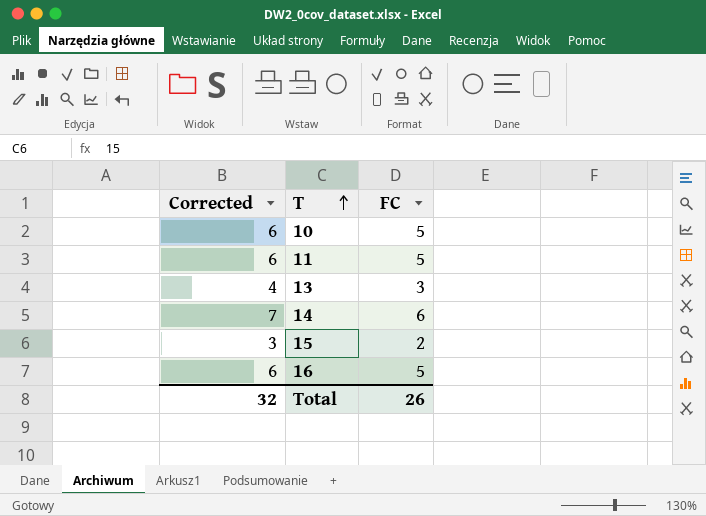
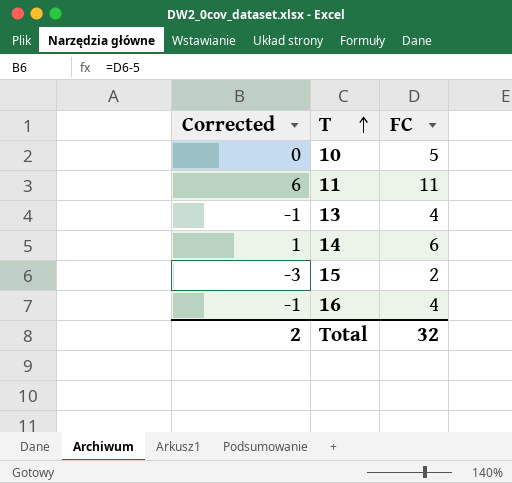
column Corrected | formula: [FC] + 1 -> [FC] - 5
11 | FC: 5 -> 11
13 | FC: 3 -> 4
16 | FC: 5 -> 4
Total | Corrected: 32 -> 2
Total | FC: 26 -> 32

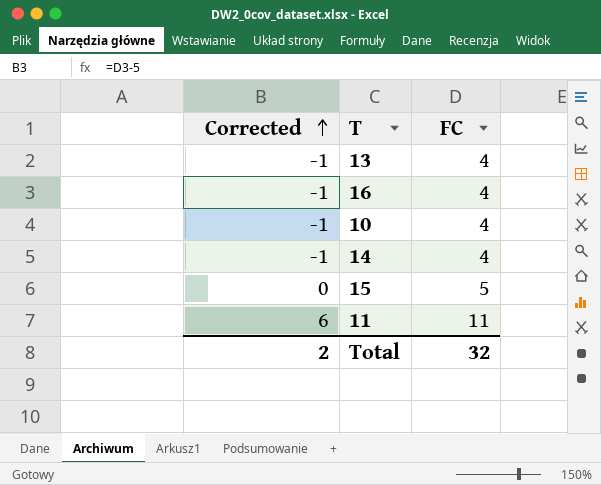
row order: T ascending -> Corrected ascending
10 | Corrected: 0 -> -1
10 | FC: 5 -> 4
14 | Corrected: 1 -> -1
14 | FC: 6 -> 4
15 | Corrected: -3 -> 0
15 | FC: 2 -> 5

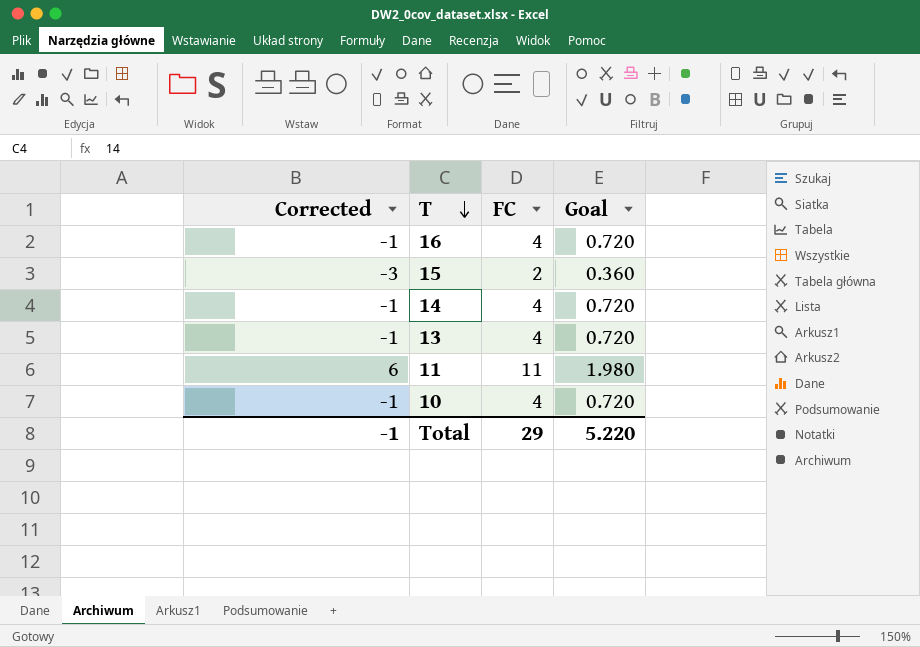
row order: Corrected ascending -> T descending
column Goal | formula: none -> [FC] * 0.18
15 | Corrected: 0 -> -3
15 | FC: 5 -> 2
Total | Corrected: 2 -> -1
Total | FC: 32 -> 29

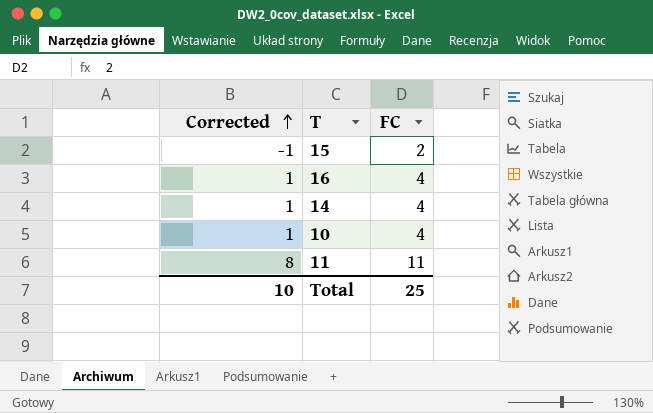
row order: T descending -> Corrected ascending
column Goal | formula: [FC] * 0.18 -> none
column Corrected | formula: [FC] - 5 -> [FC] - 3
row 13: -1 | 4 | 0.720 -> none
Total | Corrected: -1 -> 10
Total | FC: 29 -> 25

